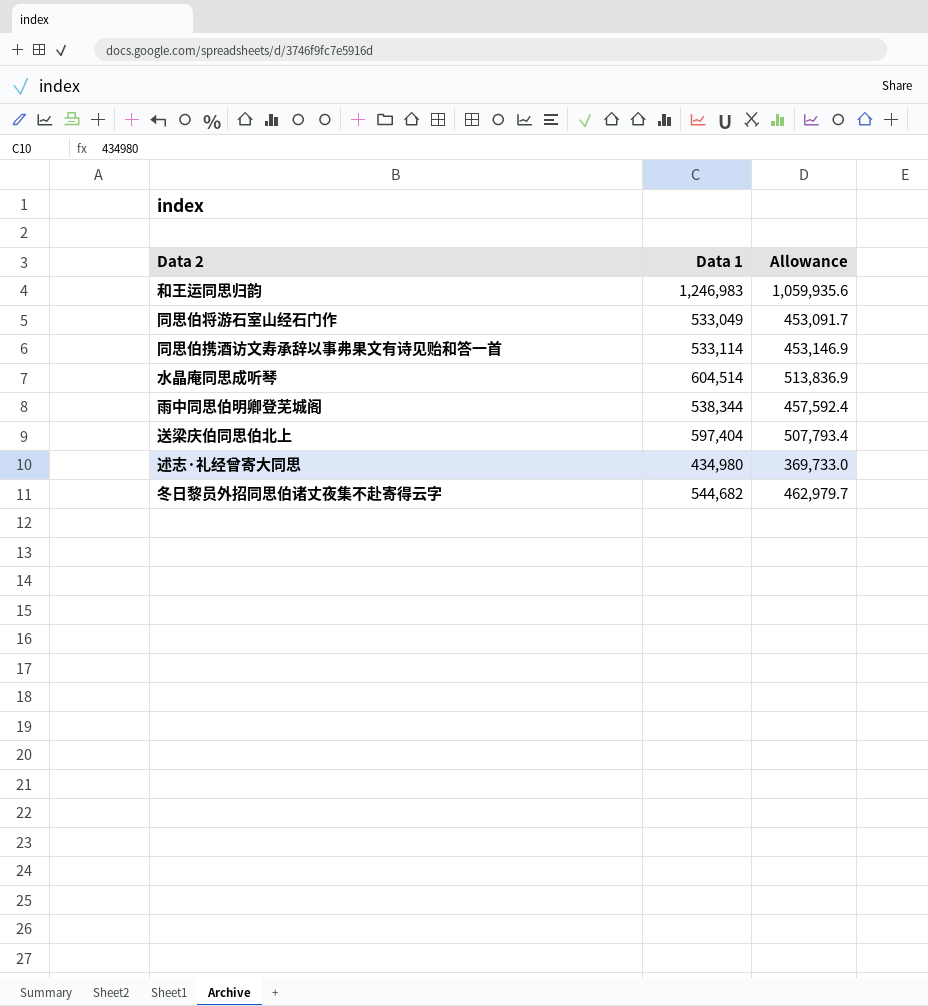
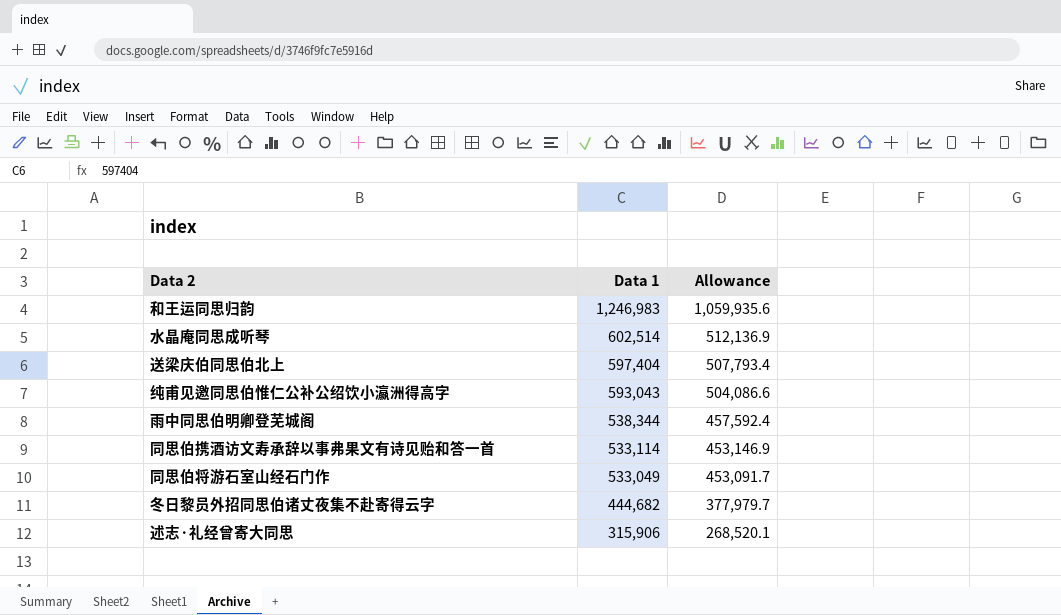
row order: none -> Data 1 descending
水晶庵同思成听琴 | Data 1: 604,514 -> 602,514
水晶庵同思成听琴 | Allowance: 513,836.9 -> 512,136.9
row 纯甫见邀同思伯惟仁公补公绍饮小瀛洲得高字: none -> 593,043 | 504,086.6
冬日黎员外招同思伯诸丈夜集不赴寄得云字 | Data 1: 544,682 -> 444,682
冬日黎员外招同思伯诸丈夜集不赴寄得云字 | Allowance: 462,979.7 -> 377,979.7
述志·礼经曾寄大同思 | Data 1: 434,980 -> 315,906
述志·礼经曾寄大同思 | Allowance: 369,733.0 -> 268,520.1

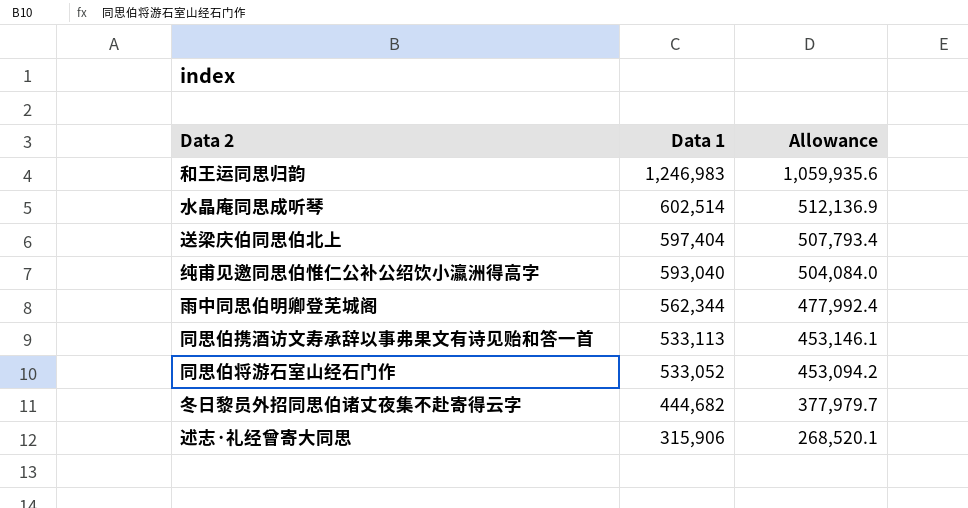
纯甫见邀同思伯惟仁公补公绍饮小瀛洲得高字 | Data 1: 593,043 -> 593,040
纯甫见邀同思伯惟仁公补公绍饮小瀛洲得高字 | Allowance: 504,086.6 -> 504,084.0
雨中同思伯明卿登芜城阁 | Data 1: 538,344 -> 562,344
雨中同思伯明卿登芜城阁 | Allowance: 457,592.4 -> 477,992.4
同思伯携酒访文寿承辞以事弗果文有诗见贻和答一首 | Data 1: 533,114 -> 533,113
同思伯携酒访文寿承辞以事弗果文有诗见贻和答一首 | Allowance: 453,146.9 -> 453,146.1
同思伯将游石室山经石门作 | Data 1: 533,049 -> 533,052
同思伯将游石室山经石门作 | Allowance: 453,091.7 -> 453,094.2

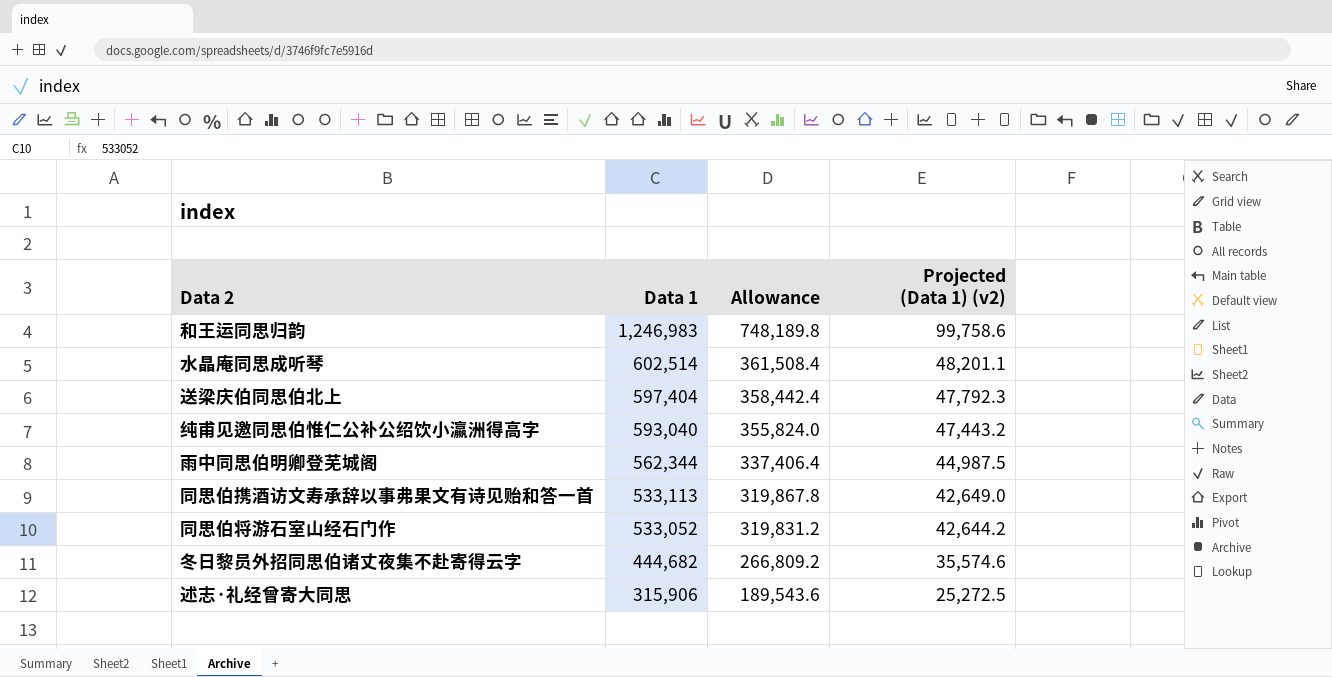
column Allowance | formula: [Data 1] * 0.85 -> [Data 1] * 0.6
column Projected (Data 1) (v2) | formula: none -> [Data 1] * 0.08

